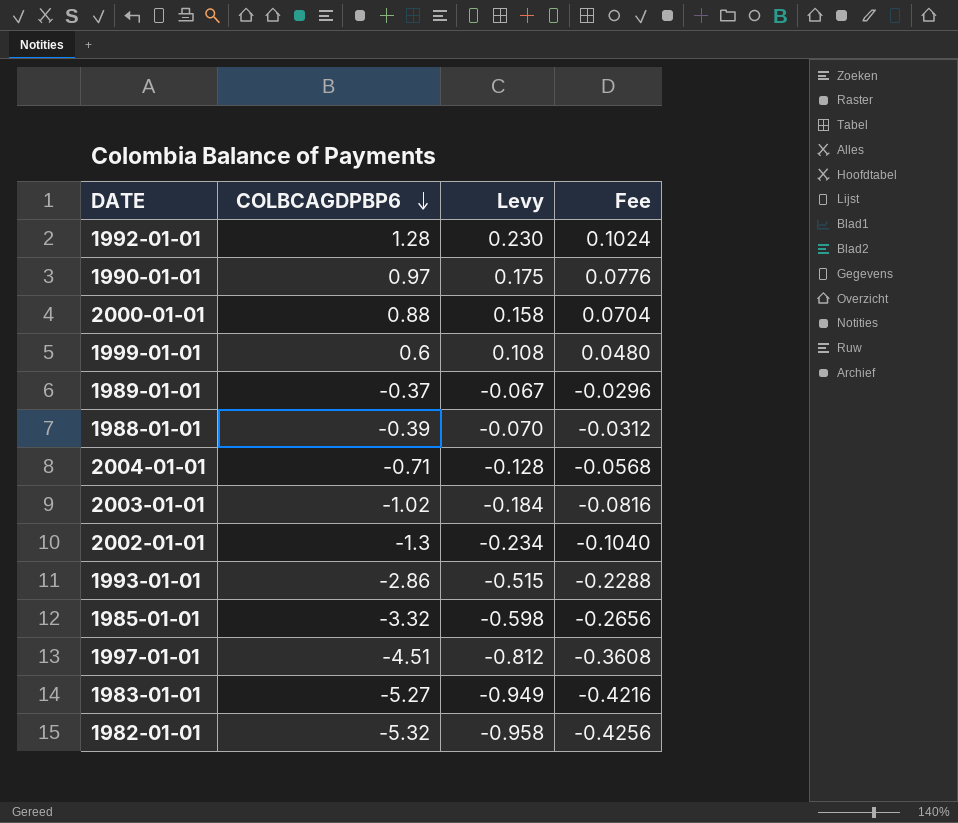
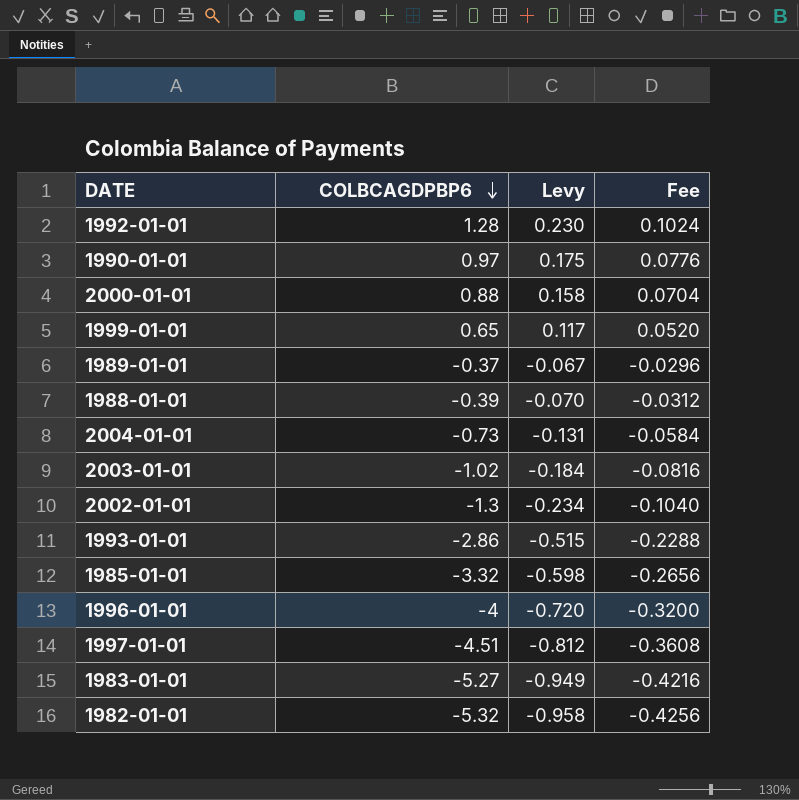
1999-01-01 | COLBCAGDPBP6: 0.6 -> 0.65
1999-01-01 | Levy: 0.108 -> 0.117
1999-01-01 | Fee: 0.0480 -> 0.0520
2004-01-01 | COLBCAGDPBP6: -0.71 -> -0.73
2004-01-01 | Levy: -0.128 -> -0.131
2004-01-01 | Fee: -0.0568 -> -0.0584
row 1996-01-01: none -> -4 | -0.720 | -0.3200

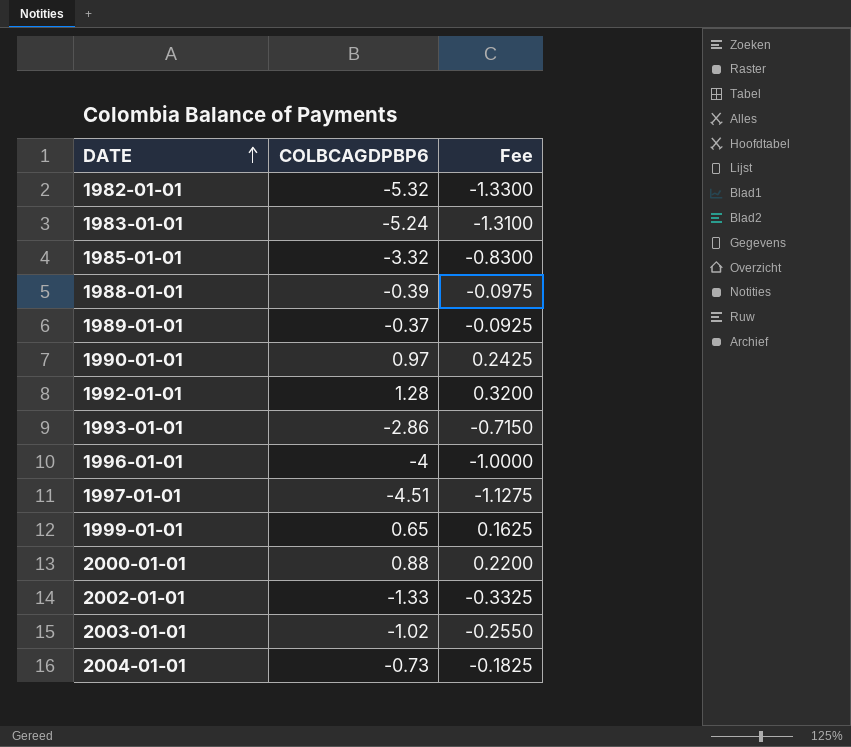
row order: COLBCAGDPBP6 descending -> DATE ascending
column Levy | formula: [COLBCAGDPBP6] * 0.18 -> none
column Fee | formula: [COLBCAGDPBP6] * 0.08 -> [COLBCAGDPBP6] * 0.25
1983-01-01 | COLBCAGDPBP6: -5.27 -> -5.24
2002-01-01 | COLBCAGDPBP6: -1.3 -> -1.33

